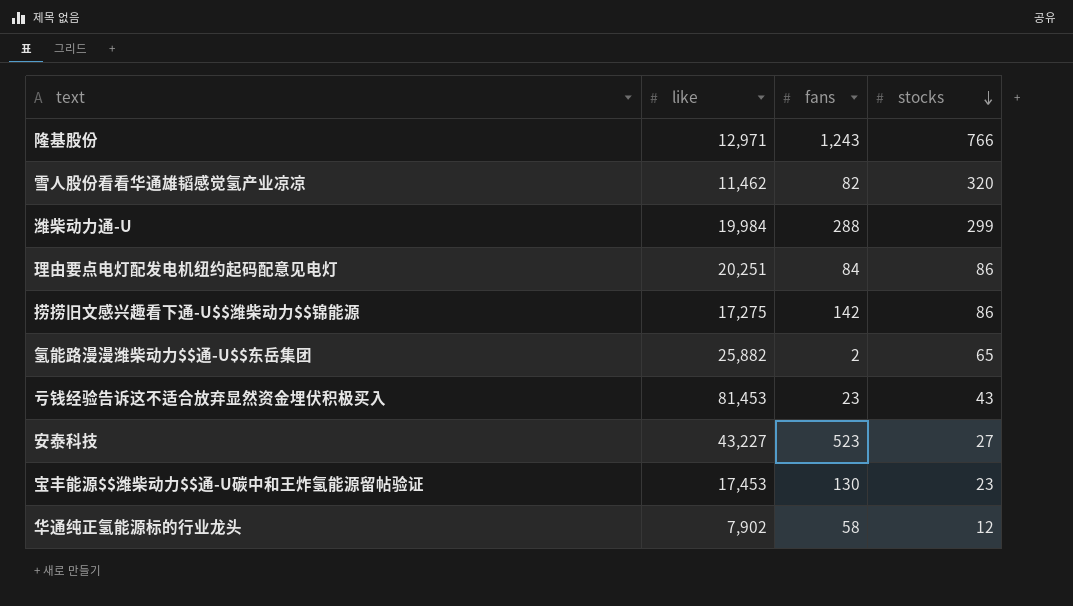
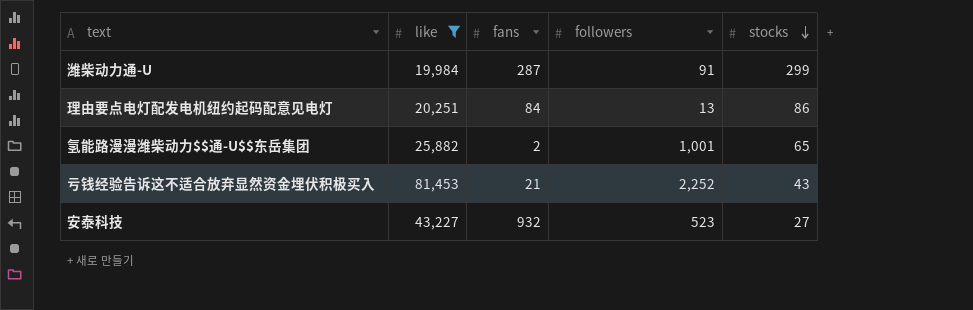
filter: none -> like >= 19,984
column followers | position: none -> 4
潍柴动力通-U | fans: 288 -> 287
亏钱经验告诉这不适合放弃显然资金埋伏积极买入 | fans: 23 -> 21
安泰科技 | fans: 523 -> 932

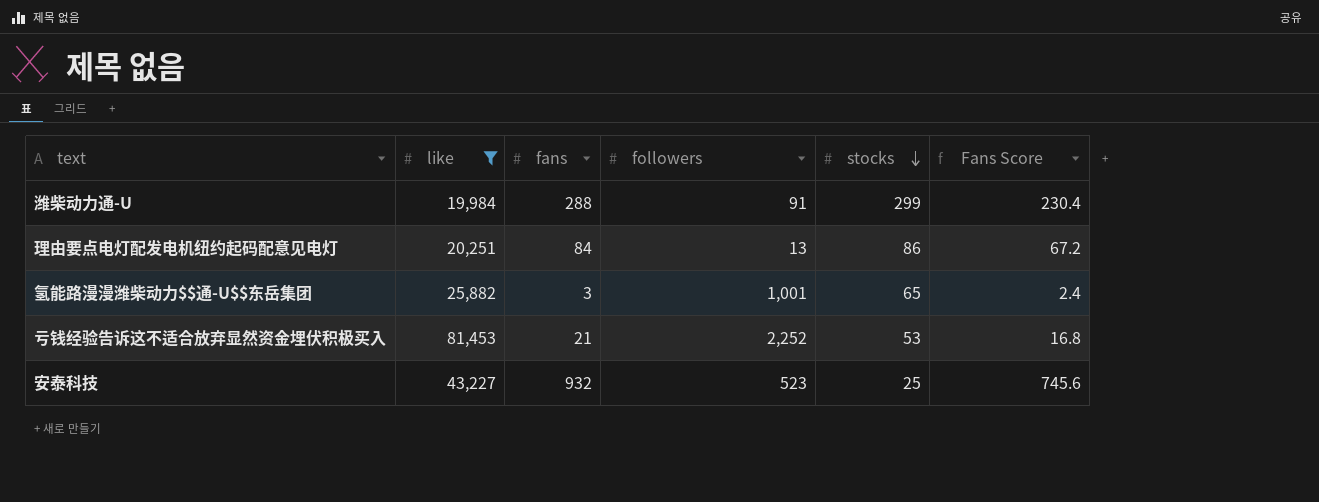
column Fans Score | formula: none -> [fans] * 0.8
潍柴动力通-U | fans: 287 -> 288
氢能路漫漫潍柴动力$$通-U$$东岳集团 | fans: 2 -> 3
亏钱经验告诉这不适合放弃显然资金埋伏积极买入 | stocks: 43 -> 53
安泰科技 | stocks: 27 -> 25

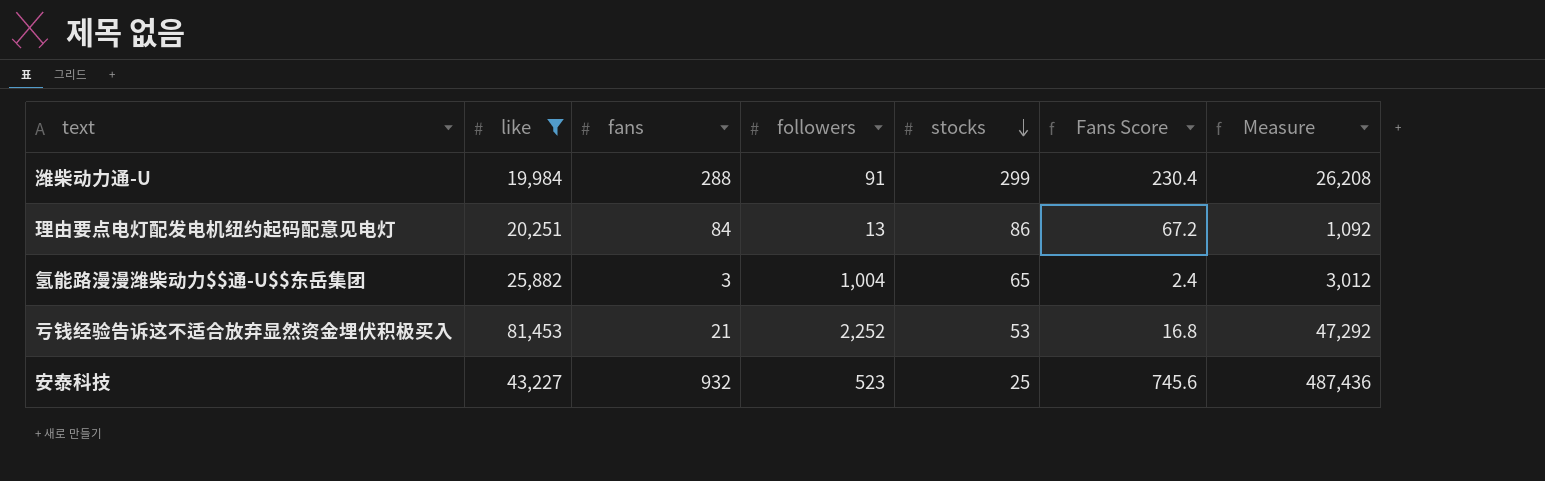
column Measure | formula: none -> [fans] * [followers]
氢能路漫漫潍柴动力$$通-U$$东岳集团 | followers: 1,001 -> 1,004

